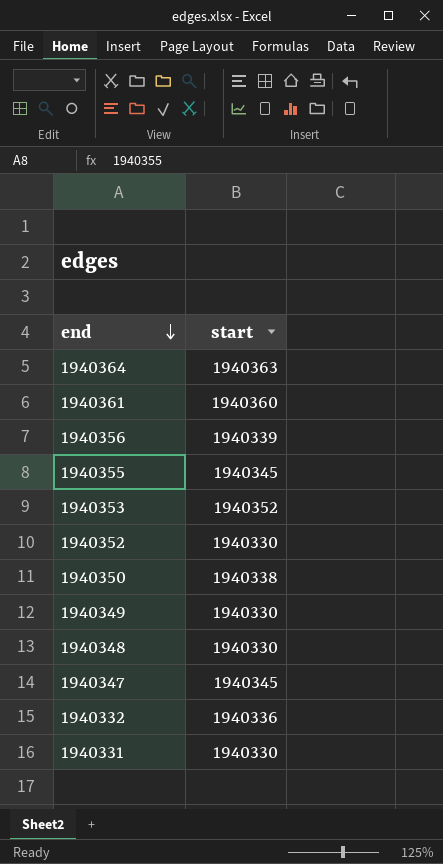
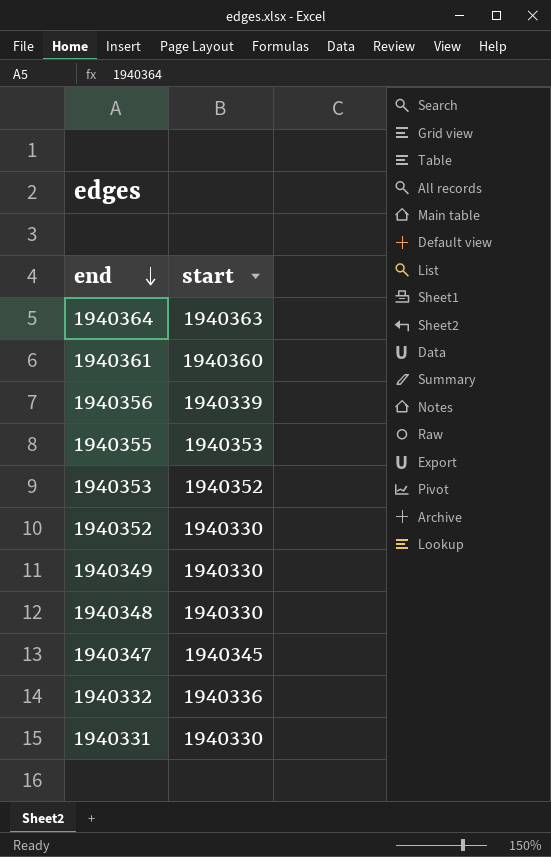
row 1940350: 1940338 -> none
1940355 | start: 1940345 -> 1940353

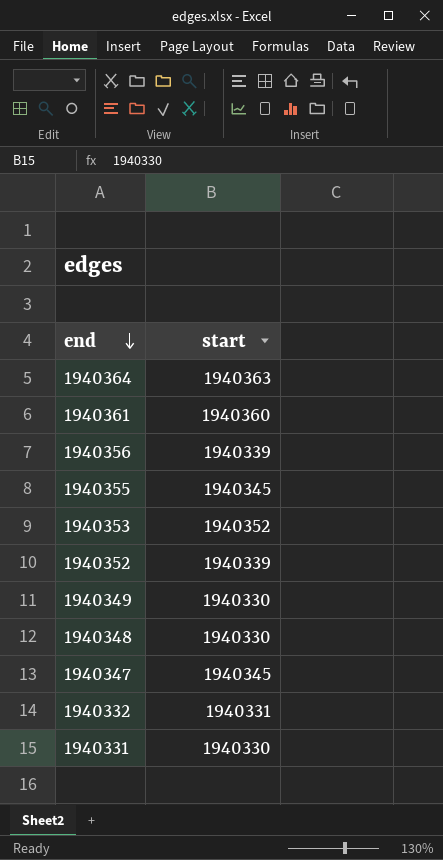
1940355 | start: 1940353 -> 1940345
1940352 | start: 1940330 -> 1940339
1940332 | start: 1940336 -> 1940331

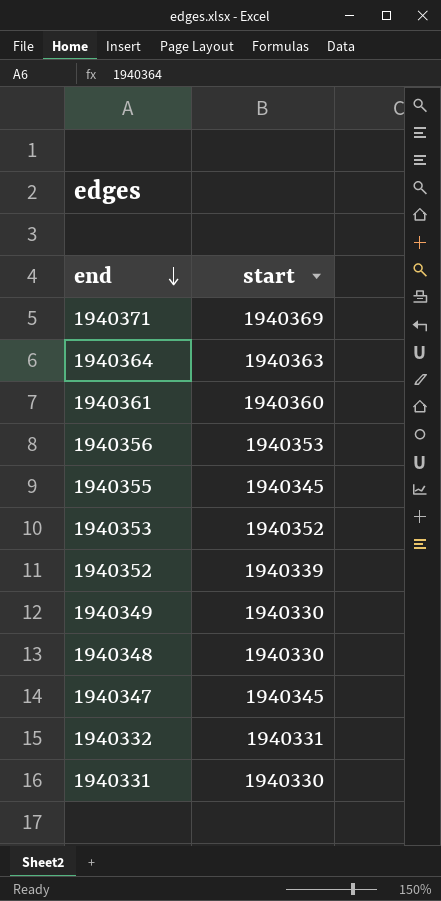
row 1940371: none -> 1940369
1940356 | start: 1940339 -> 1940353

